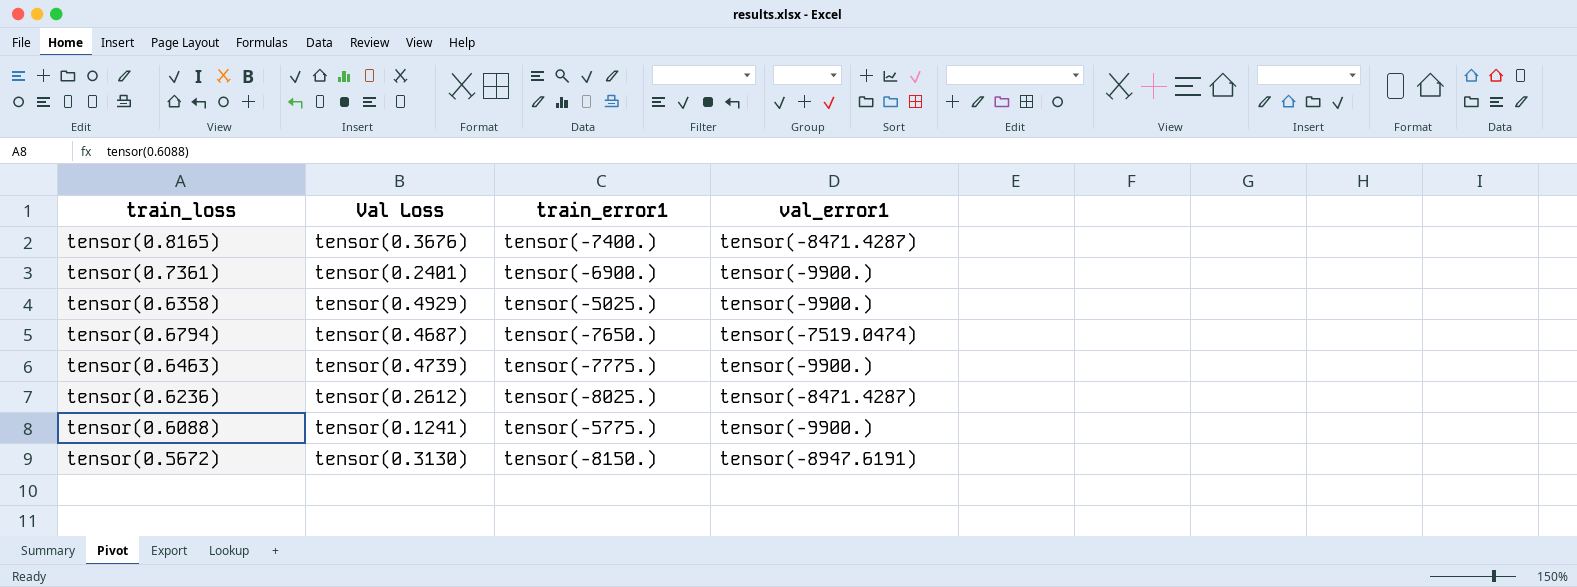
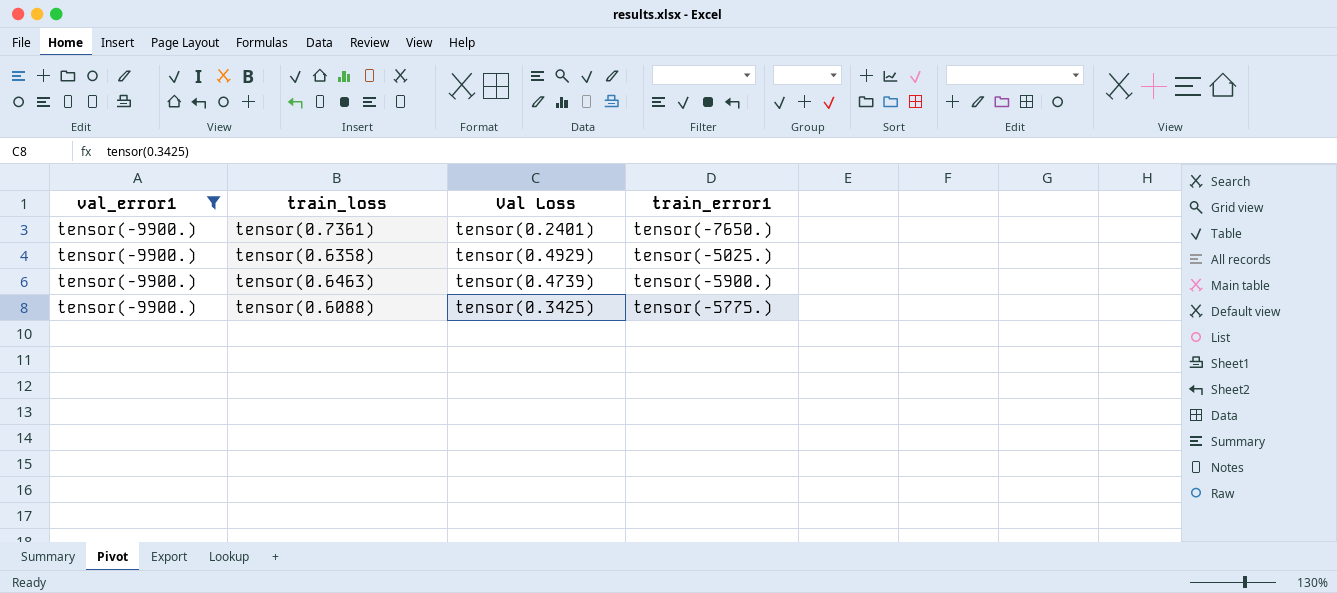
filter: none -> val_error1 = tensor(-9900.)
column val_error1 | position: 4 -> 1
tensor(0.7361) | train_error1: tensor(-6900.) -> tensor(-7650.)
tensor(0.6463) | train_error1: tensor(-7775.) -> tensor(-5900.)
tensor(0.6088) | Val Loss: tensor(0.1241) -> tensor(0.3425)

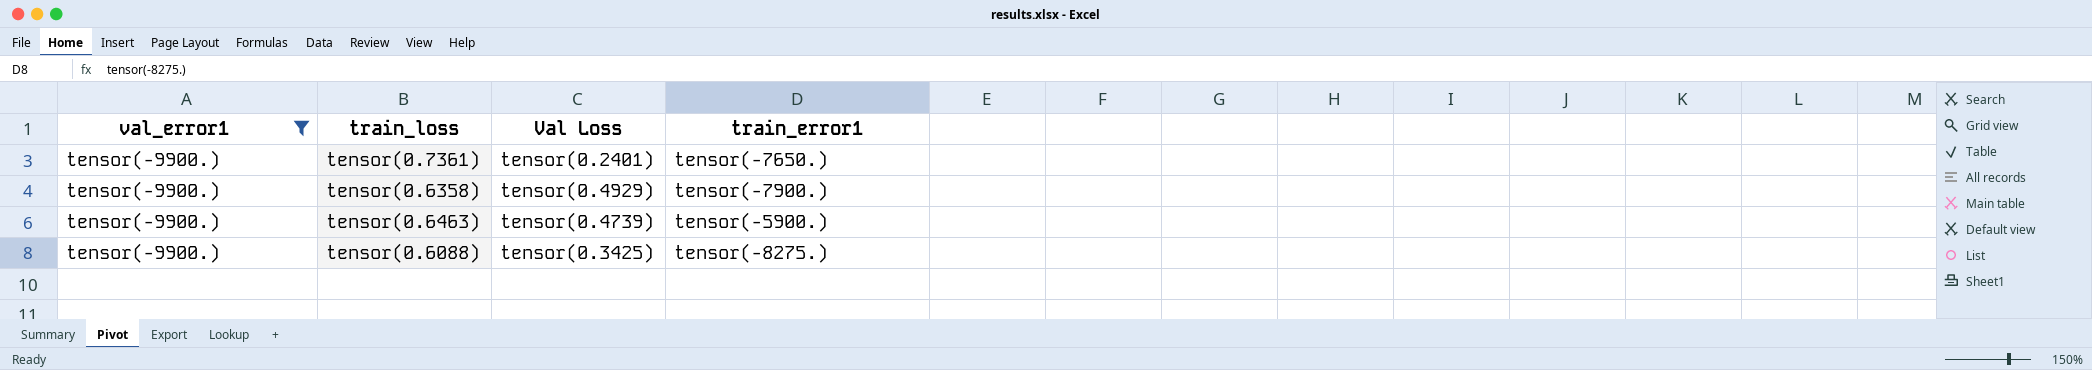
tensor(0.6358) | train_error1: tensor(-5025.) -> tensor(-7900.)
tensor(0.6088) | train_error1: tensor(-5775.) -> tensor(-8275.)

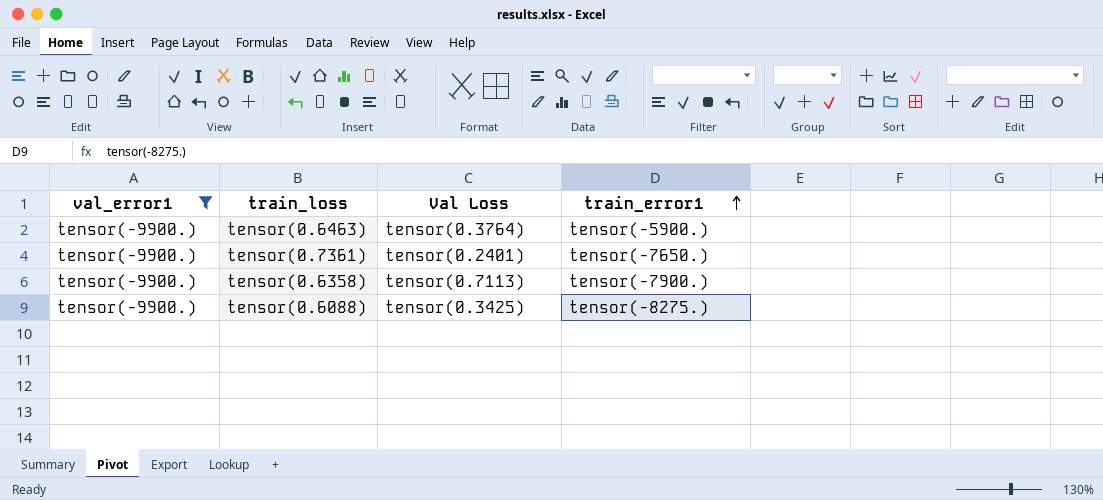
row order: none -> train_error1 ascending
tensor(0.6463) | Val Loss: tensor(0.4739) -> tensor(0.3764)
tensor(0.6358) | Val Loss: tensor(0.4929) -> tensor(0.7113)

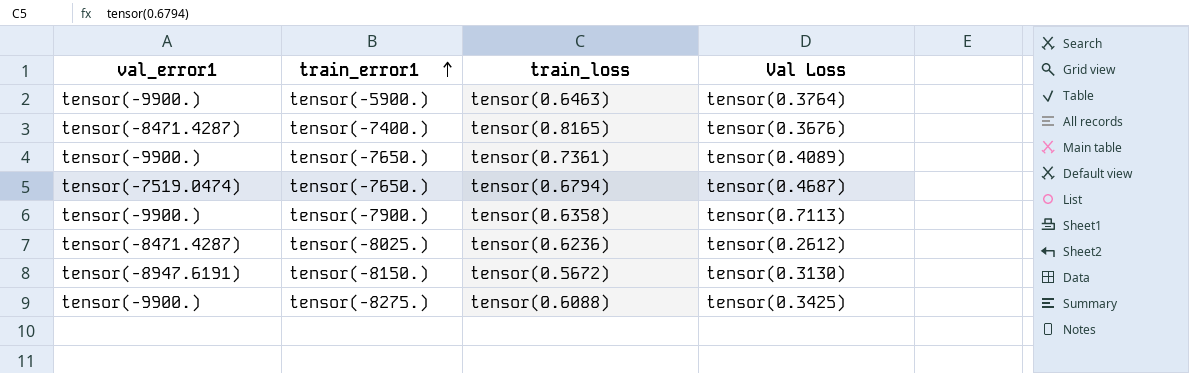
filter: val_error1 = tensor(-9900.) -> none
column train_error1 | position: 4 -> 2
tensor(0.7361) | Val Loss: tensor(0.2401) -> tensor(0.4089)

